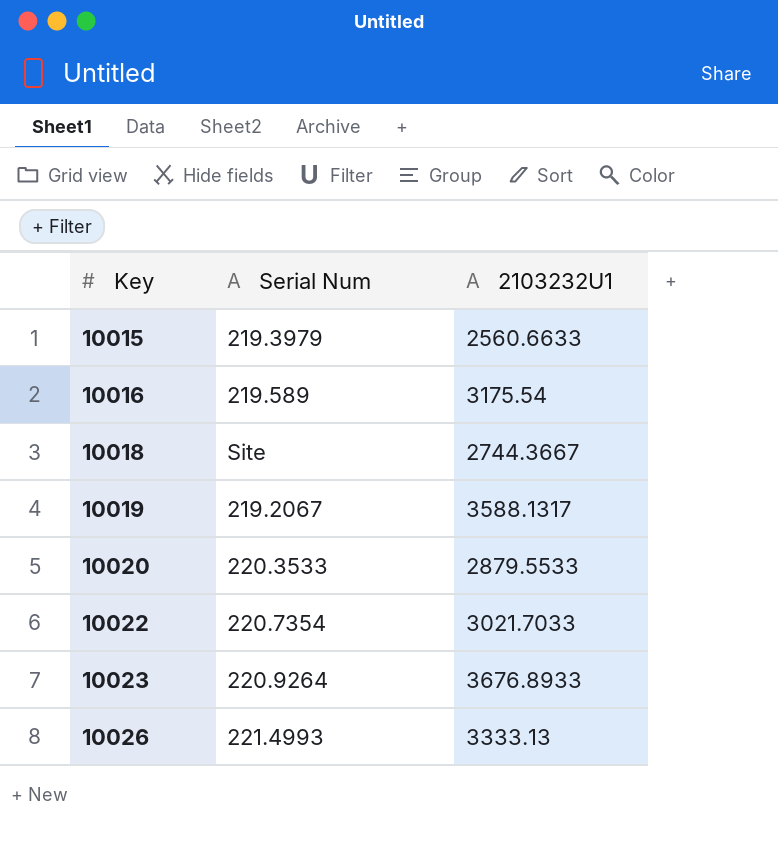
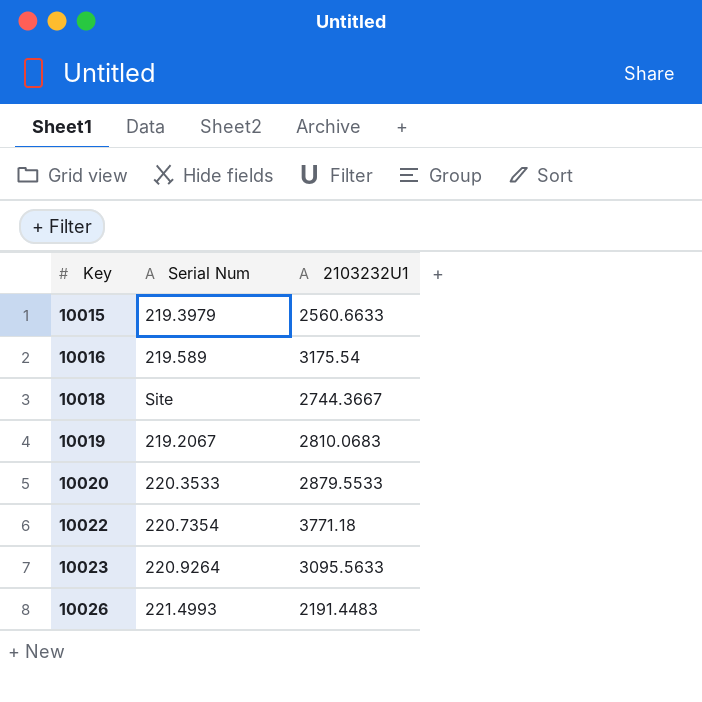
10019 | 2103232U1: 3588.1317 -> 2810.0683
10022 | 2103232U1: 3021.7033 -> 3771.18
10023 | 2103232U1: 3676.8933 -> 3095.5633
10026 | 2103232U1: 3333.13 -> 2191.4483

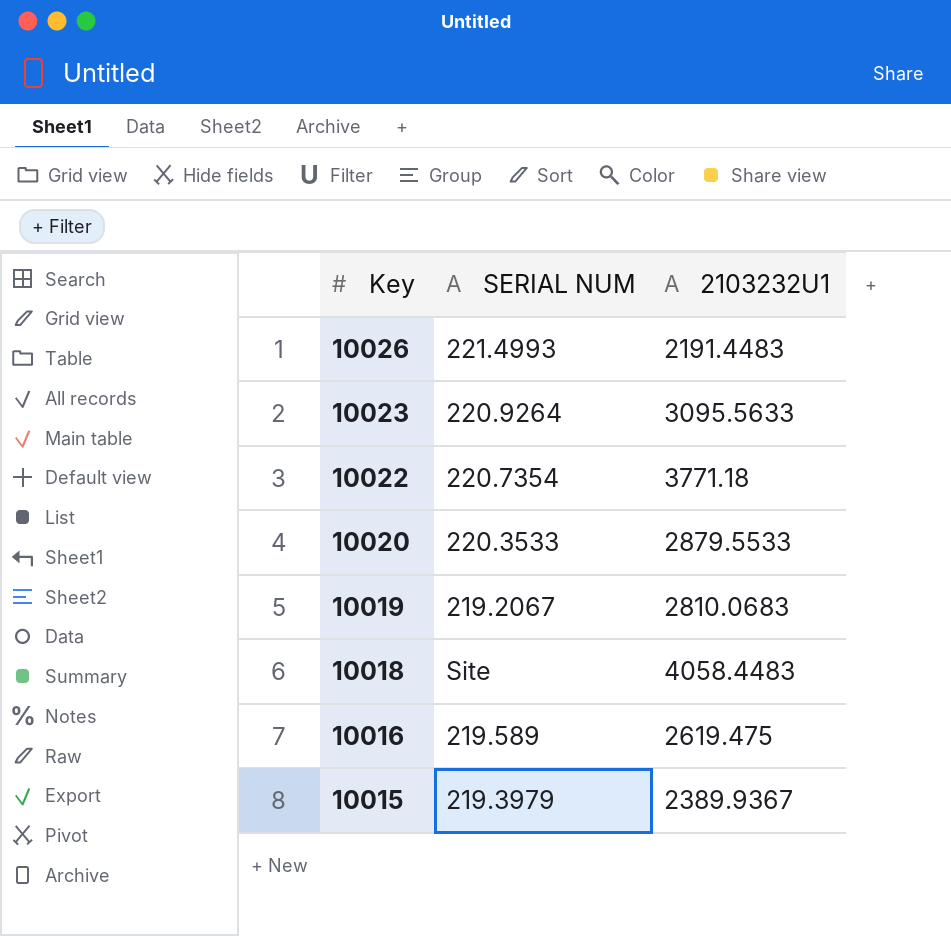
row order: Key ascending -> Key descending
column name: Serial Num -> SERIAL NUM
10018 | 2103232U1: 2744.3667 -> 4058.4483
10016 | 2103232U1: 3175.54 -> 2619.475
10015 | 2103232U1: 2560.6633 -> 2389.9367

